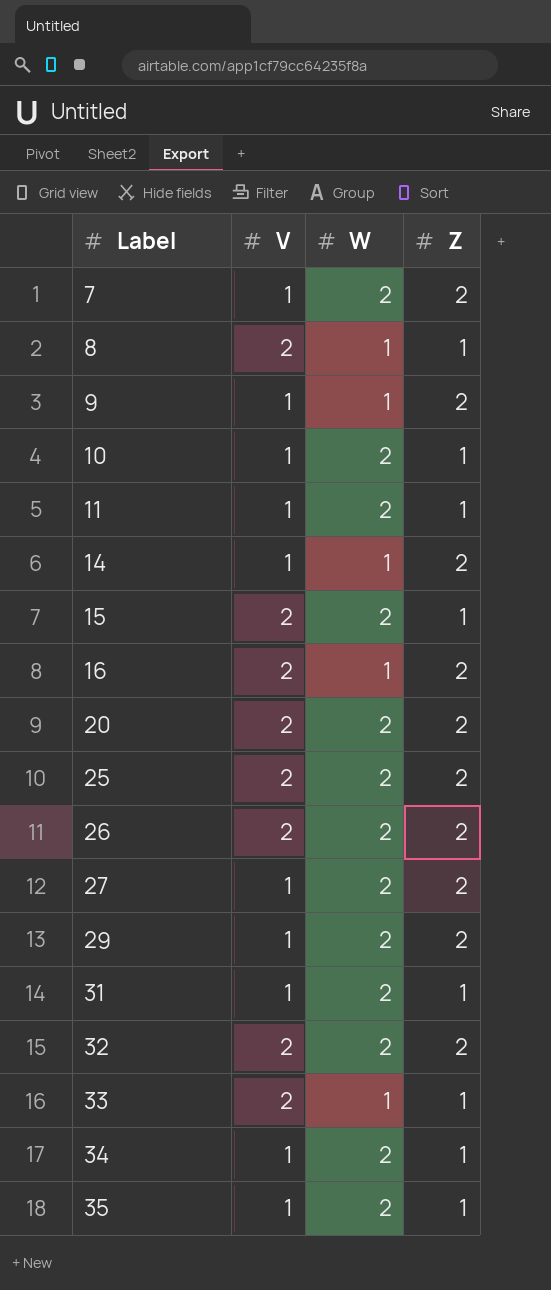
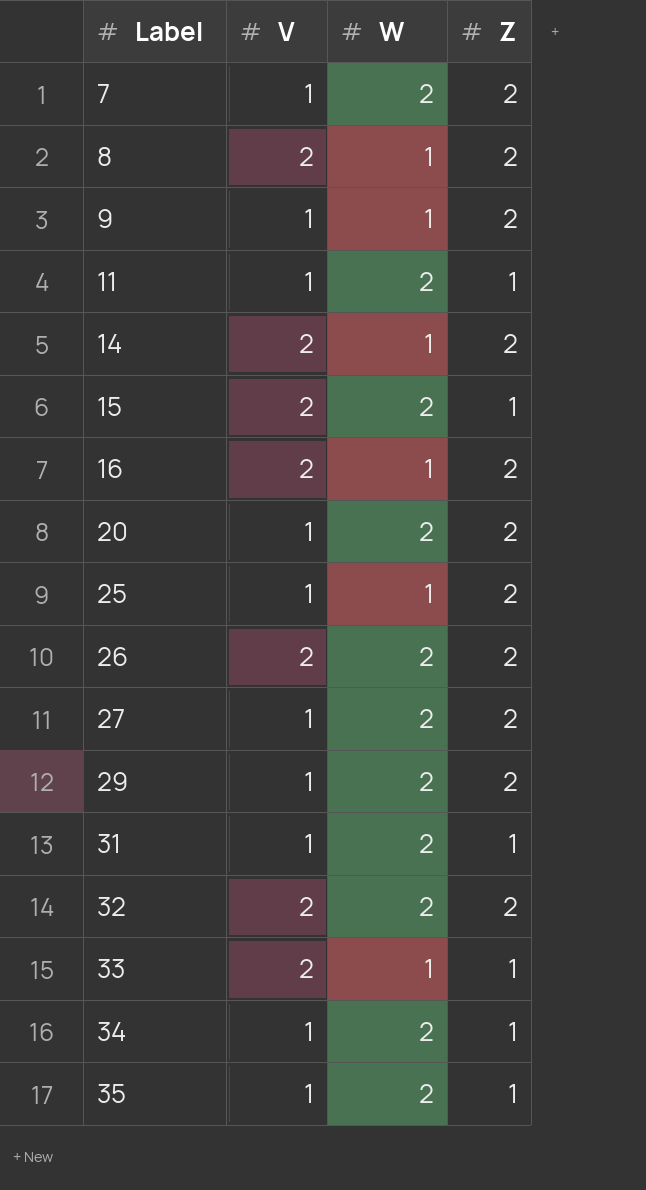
row 10: 1 | 2 | 1 -> none
8 | Z: 1 -> 2
14 | V: 1 -> 2
20 | V: 2 -> 1
25 | V: 2 -> 1
25 | W: 2 -> 1

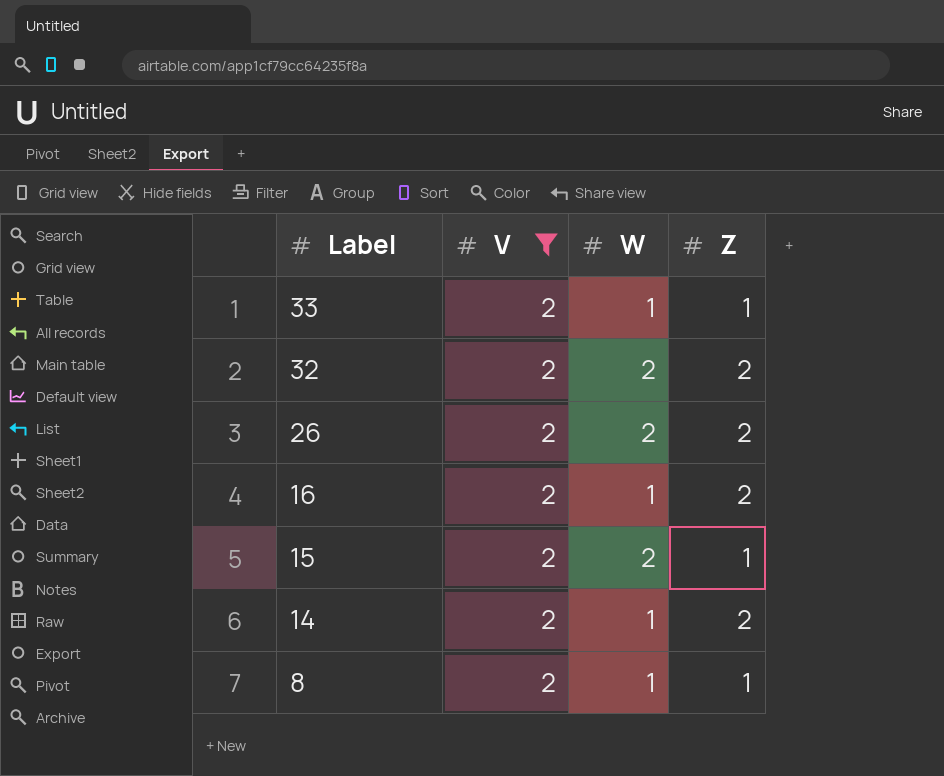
filter: none -> V = 2
row order: Label ascending -> Label descending
8 | Z: 2 -> 1

